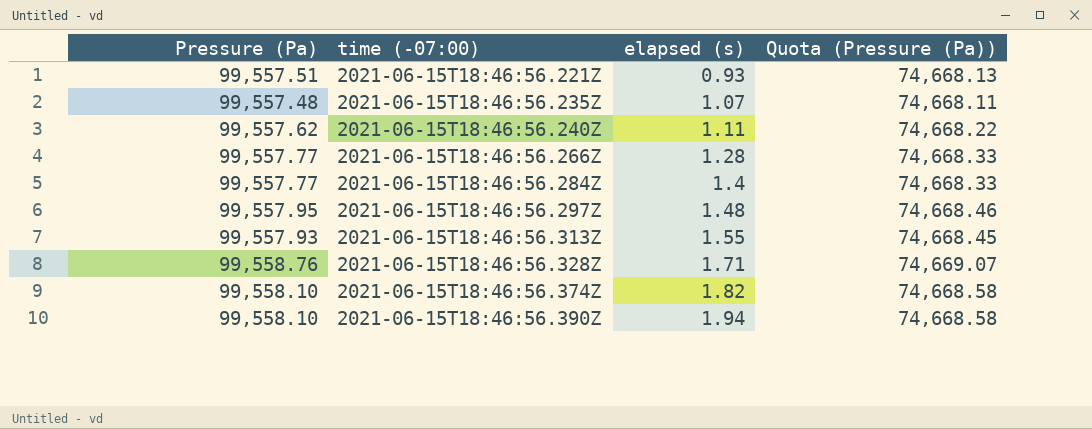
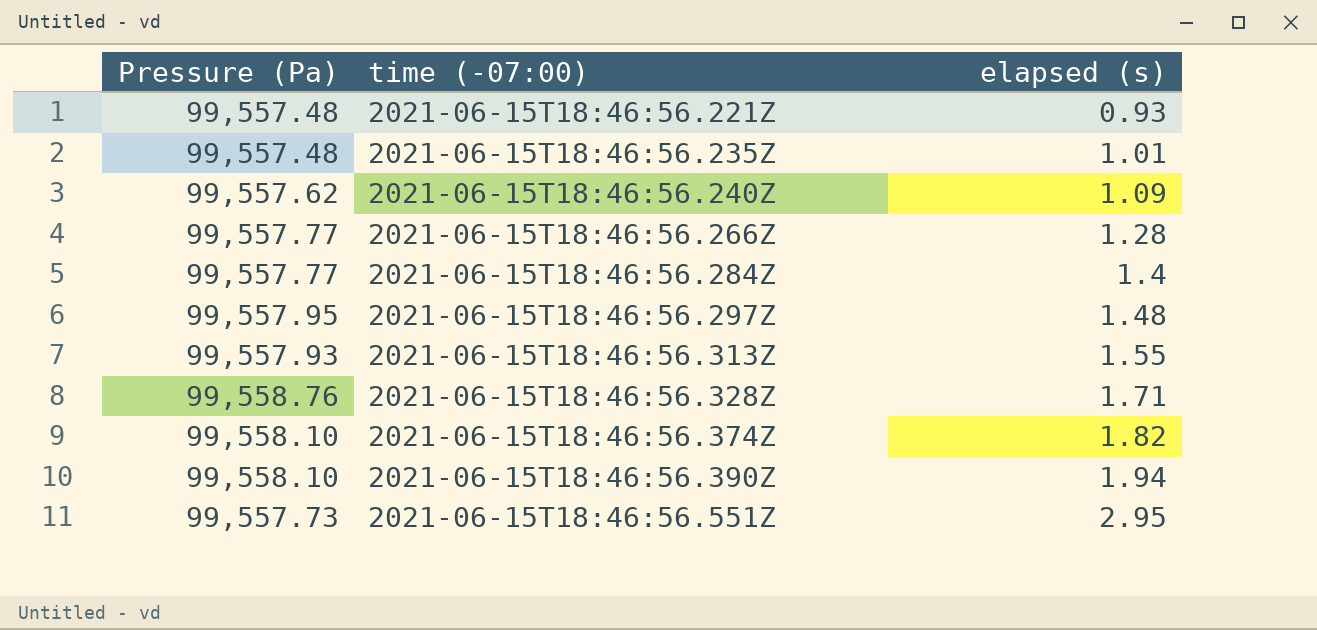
column Quota (Pressure (Pa)) | formula: [Pressure (Pa)] * 0.75 -> none
2021-06-15T18:46:56.221Z | Pressure (Pa): 99,557.51 -> 99,557.48
2021-06-15T18:46:56.235Z | elapsed (s): 1.07 -> 1.01
2021-06-15T18:46:56.240Z | elapsed (s): 1.11 -> 1.09
row 2021-06-15T18:46:56.551Z: none -> 99,557.73 | 2.95

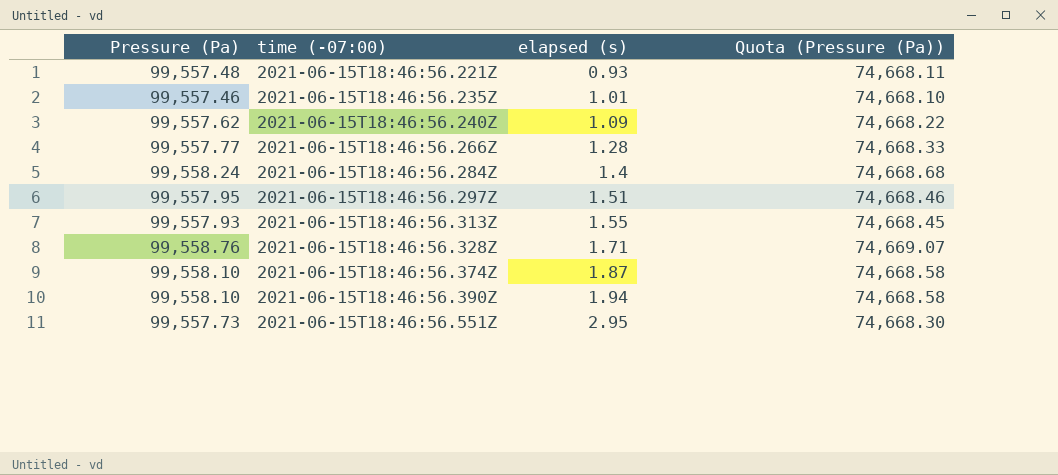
column Quota (Pressure (Pa)) | formula: none -> [Pressure (Pa)] * 0.75
2021-06-15T18:46:56.235Z | Pressure (Pa): 99,557.48 -> 99,557.46
2021-06-15T18:46:56.284Z | Pressure (Pa): 99,557.77 -> 99,558.24
2021-06-15T18:46:56.297Z | elapsed (s): 1.48 -> 1.51
2021-06-15T18:46:56.374Z | elapsed (s): 1.82 -> 1.87

